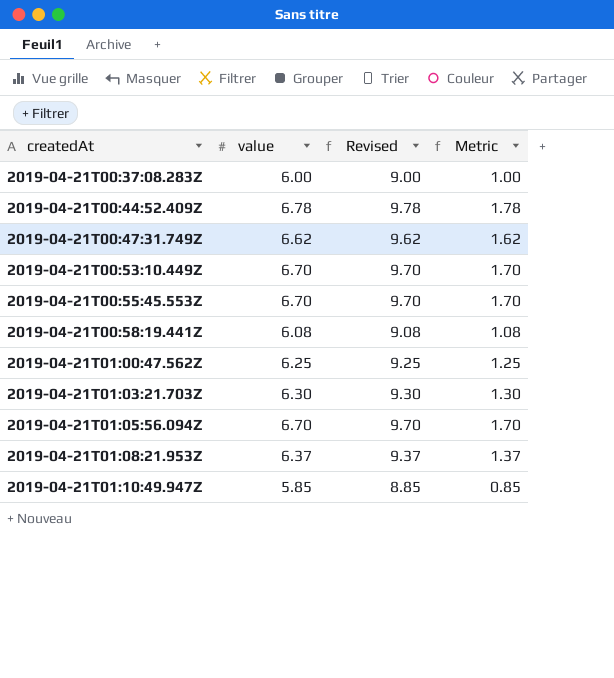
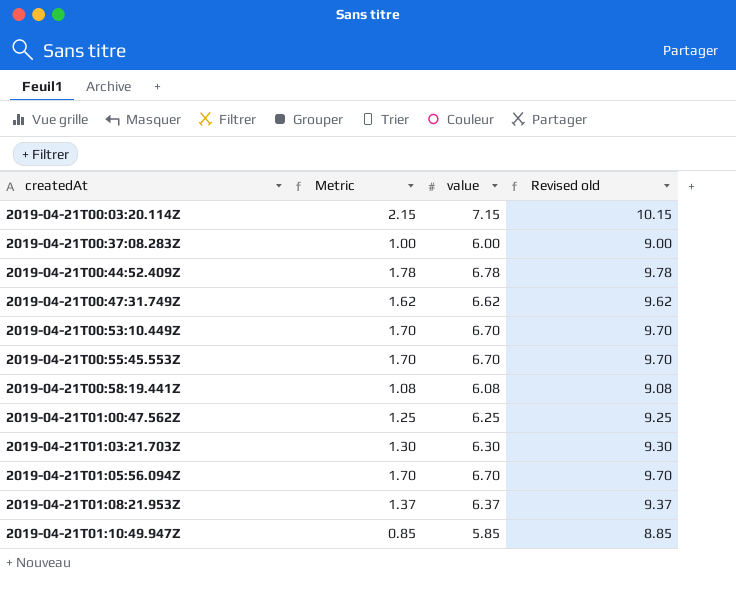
column Metric | position: 4 -> 2
column name: Revised -> Revised old
row 2019-04-21T00:03:20.114Z: none -> 2.15 | 7.15 | 10.15

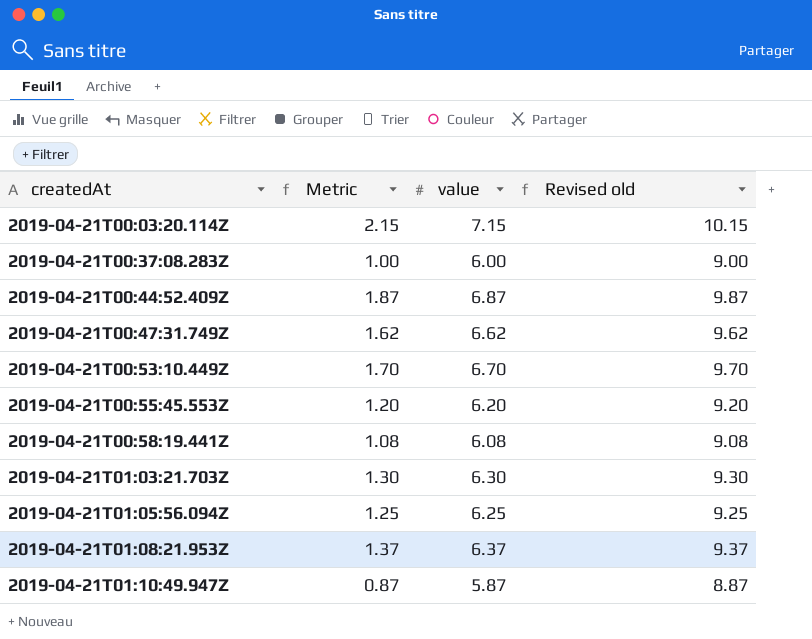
row 2019-04-21T01:00:47.562Z: 1.25 | 6.25 | 9.25 -> none
2019-04-21T00:44:52.409Z | Metric: 1.78 -> 1.87
2019-04-21T00:44:52.409Z | value: 6.78 -> 6.87
2019-04-21T00:44:52.409Z | Revised old: 9.78 -> 9.87
2019-04-21T00:55:45.553Z | Metric: 1.70 -> 1.20
2019-04-21T00:55:45.553Z | value: 6.70 -> 6.20
2019-04-21T00:55:45.553Z | Revised old: 9.70 -> 9.20
2019-04-21T01:05:56.094Z | Metric: 1.70 -> 1.25
2019-04-21T01:05:56.094Z | value: 6.70 -> 6.25
2019-04-21T01:05:56.094Z | Revised old: 9.70 -> 9.25
2019-04-21T01:10:49.947Z | Metric: 0.85 -> 0.87
2019-04-21T01:10:49.947Z | value: 5.85 -> 5.87
2019-04-21T01:10:49.947Z | Revised old: 8.85 -> 8.87

